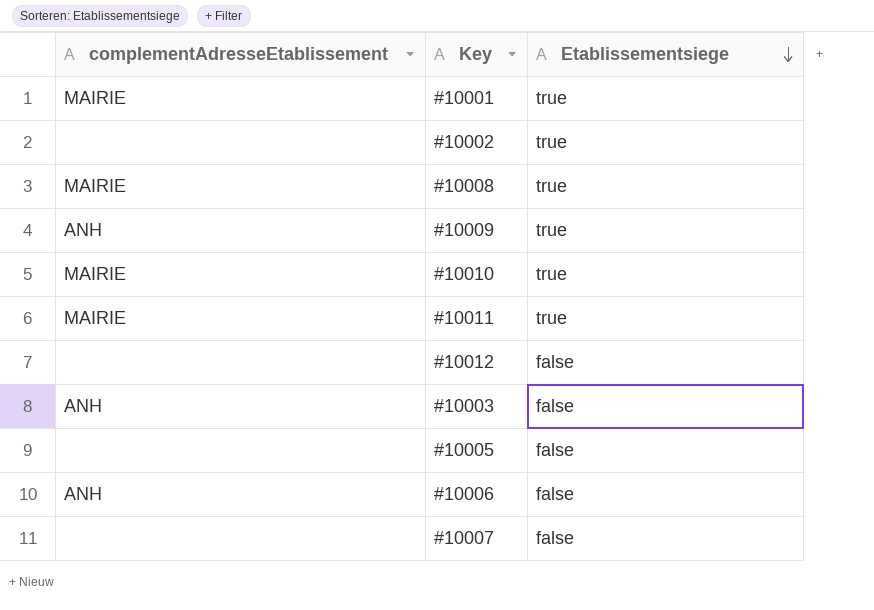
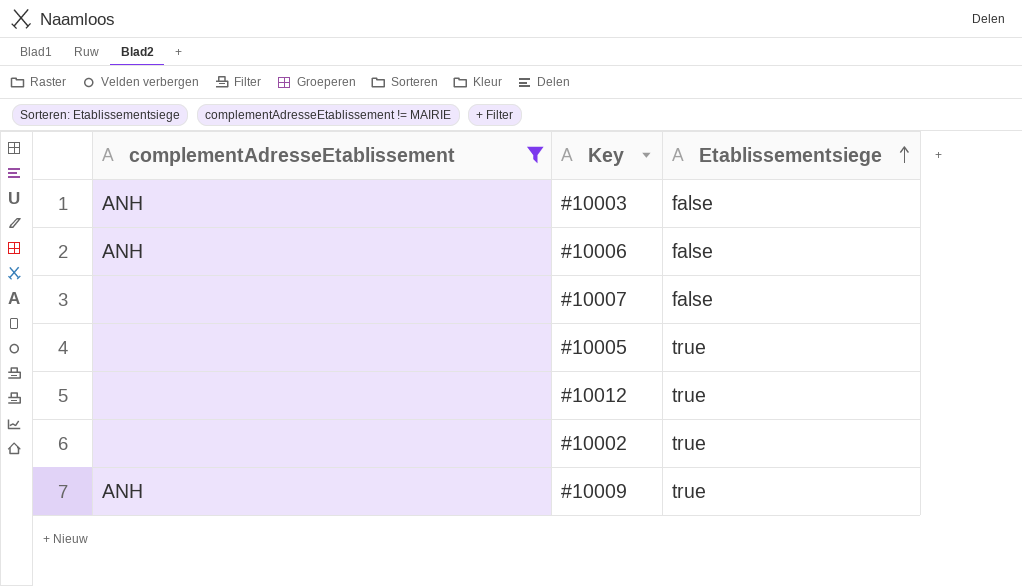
filter: none -> complementAdresseEtablissement != MAIRIE
row order: Etablissementsiege descending -> Etablissementsiege ascending
#10005 | Etablissementsiege: false -> true
#10012 | Etablissementsiege: false -> true

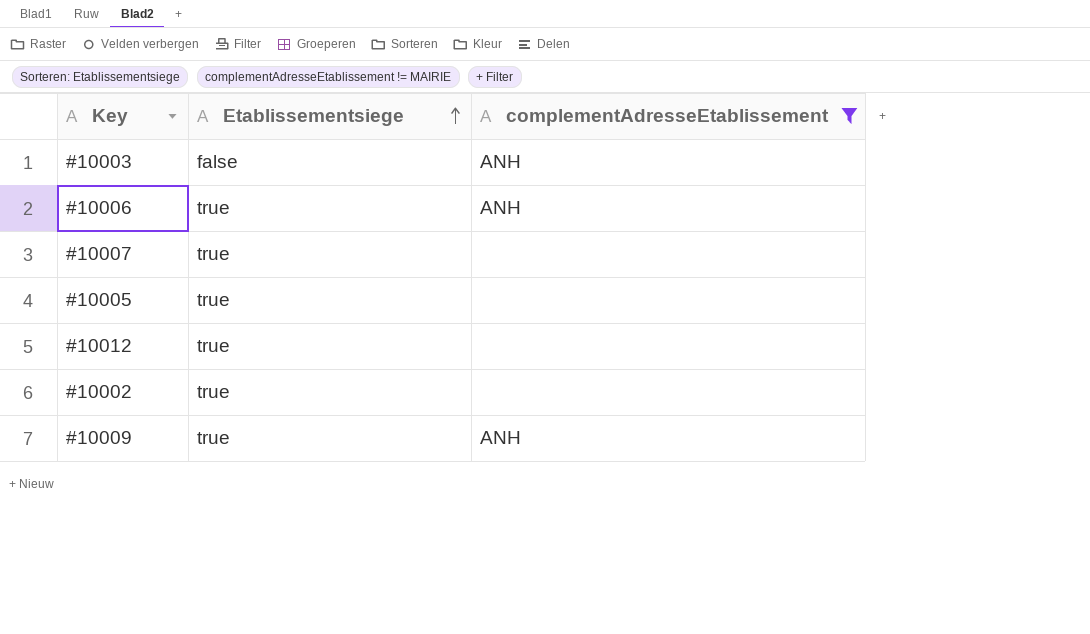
column complementAdresseEtablissement | position: 1 -> 3
#10006 | Etablissementsiege: false -> true
#10007 | Etablissementsiege: false -> true

